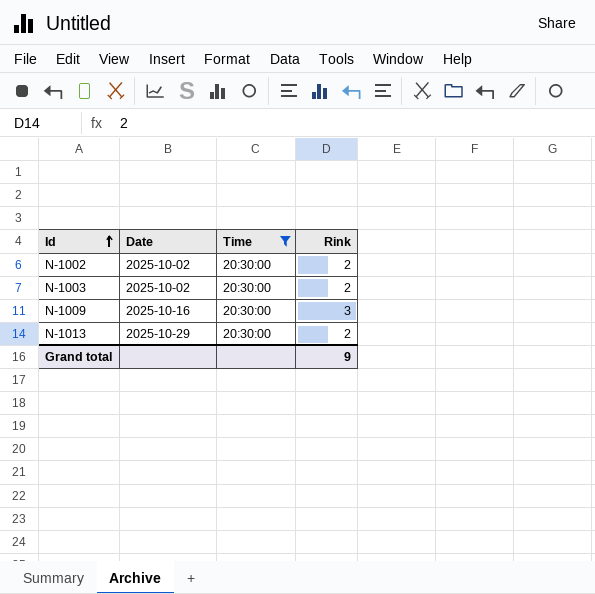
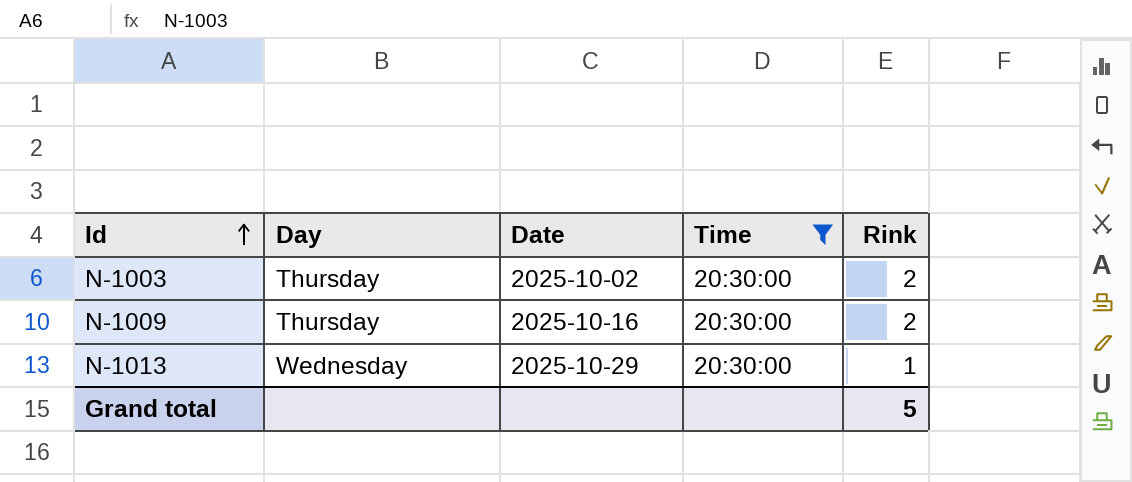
column Day | position: none -> 2
row N-1002: 2025-10-02 | 20:30:00 | 2 -> none
N-1009 | Rink: 3 -> 2
N-1013 | Rink: 2 -> 1
Grand total | Rink: 9 -> 5

